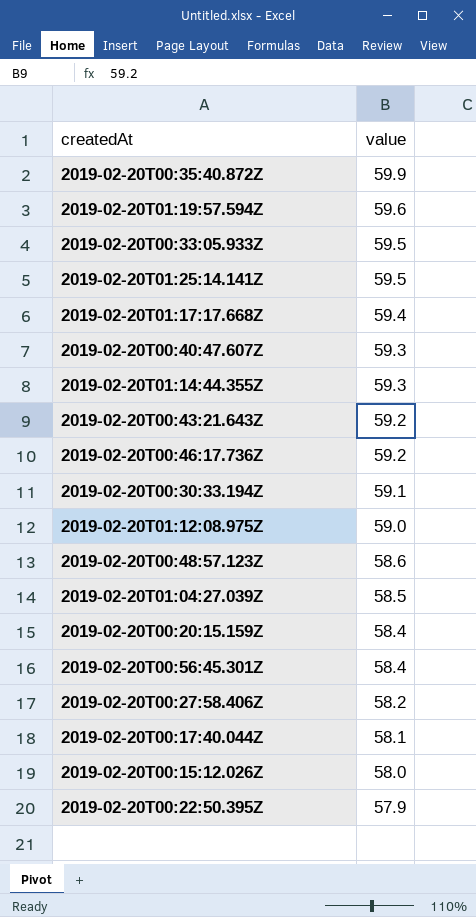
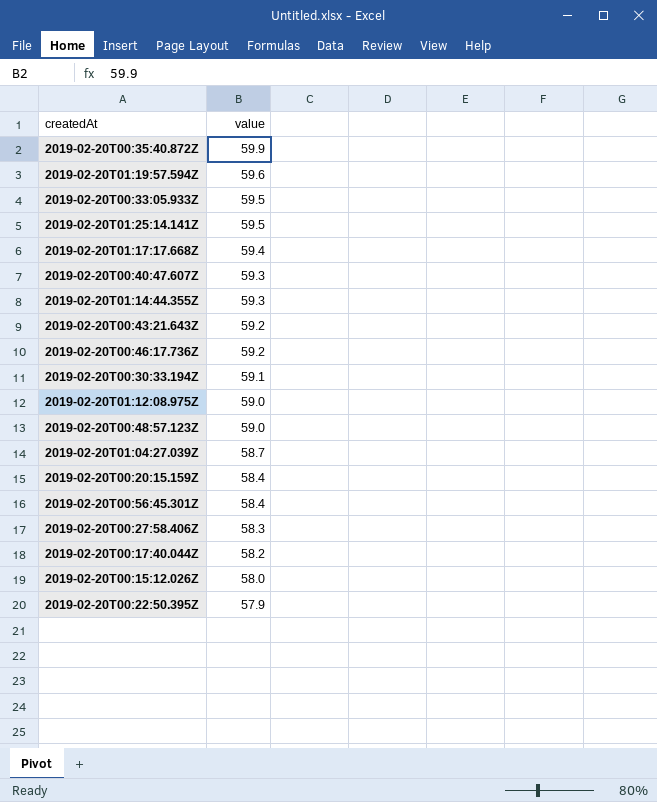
2019-02-20T00:48:57.123Z | value: 58.6 -> 59.0
2019-02-20T01:04:27.039Z | value: 58.5 -> 58.7
2019-02-20T00:27:58.406Z | value: 58.2 -> 58.3
2019-02-20T00:17:40.044Z | value: 58.1 -> 58.2

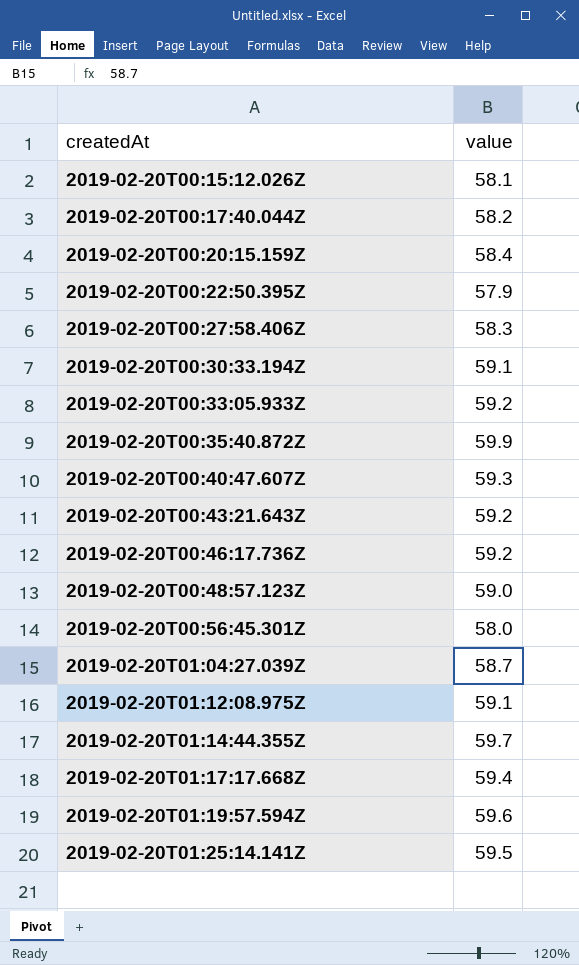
row order: value descending -> createdAt ascending
2019-02-20T00:15:12.026Z | value: 58.0 -> 58.1
2019-02-20T00:33:05.933Z | value: 59.5 -> 59.2
2019-02-20T00:56:45.301Z | value: 58.4 -> 58.0
2019-02-20T01:12:08.975Z | value: 59.0 -> 59.1
2019-02-20T01:14:44.355Z | value: 59.3 -> 59.7

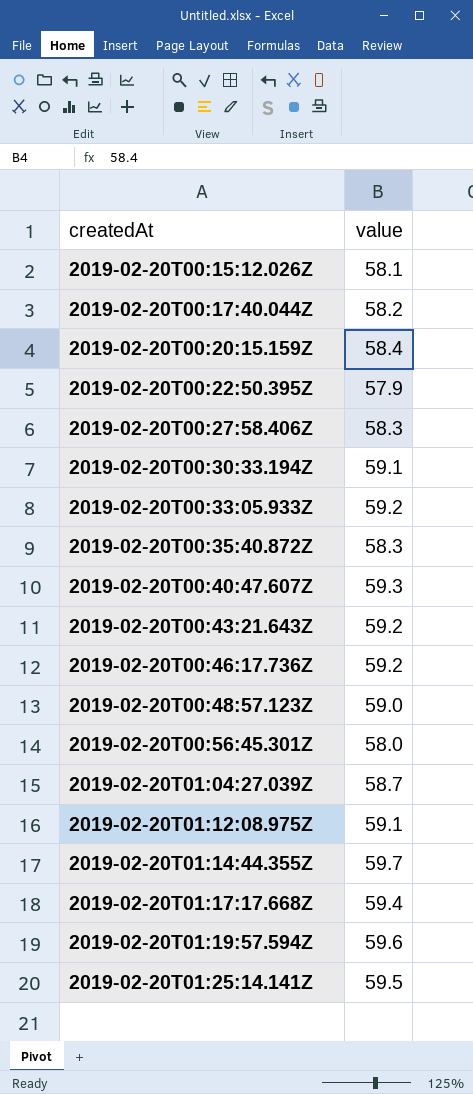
2019-02-20T00:35:40.872Z | value: 59.9 -> 58.3

